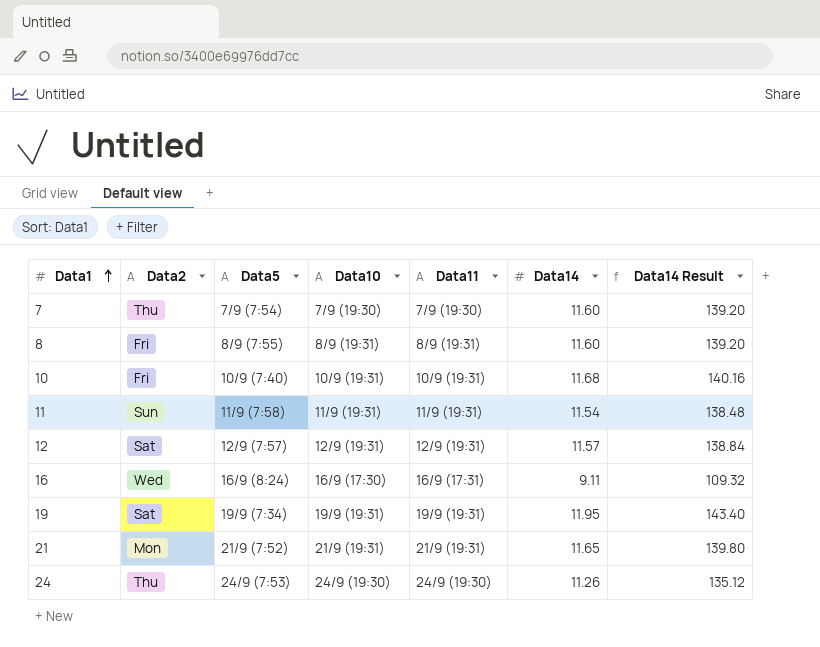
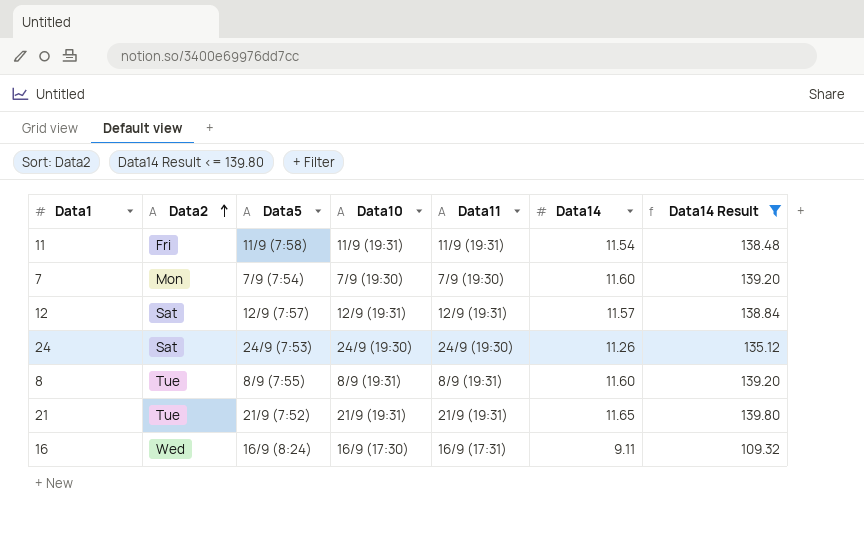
filter: none -> Data14 Result <= 139.80
row order: Data1 ascending -> Data2 ascending
11 | Data2: Sun -> Fri
7 | Data2: Thu -> Mon
24 | Data2: Thu -> Sat
8 | Data2: Fri -> Tue
21 | Data2: Mon -> Tue

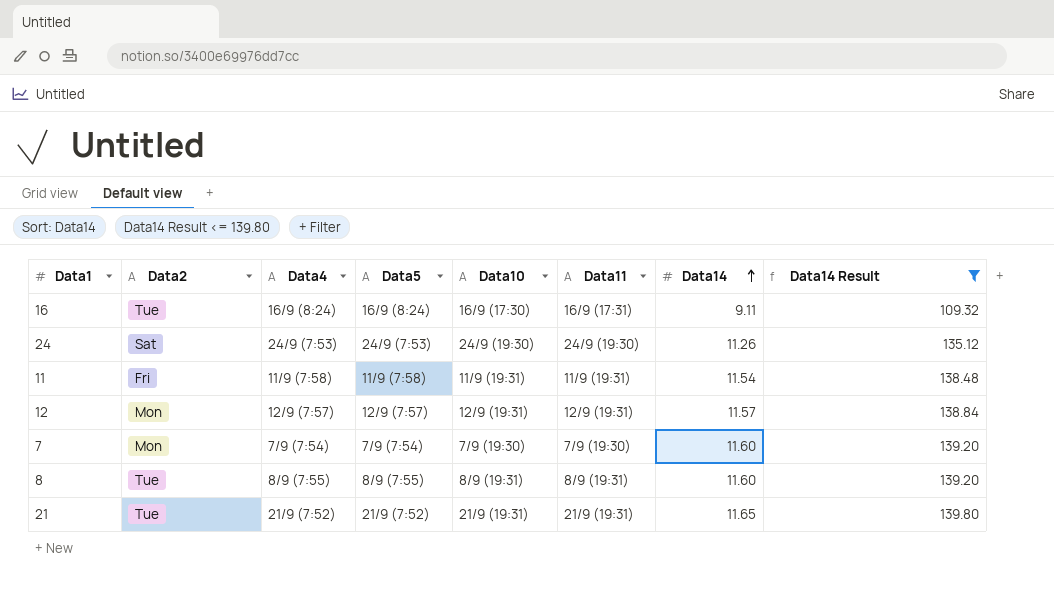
row order: Data2 ascending -> Data14 ascending
column Data4 | position: none -> 3
16 | Data2: Wed -> Tue
12 | Data2: Sat -> Mon

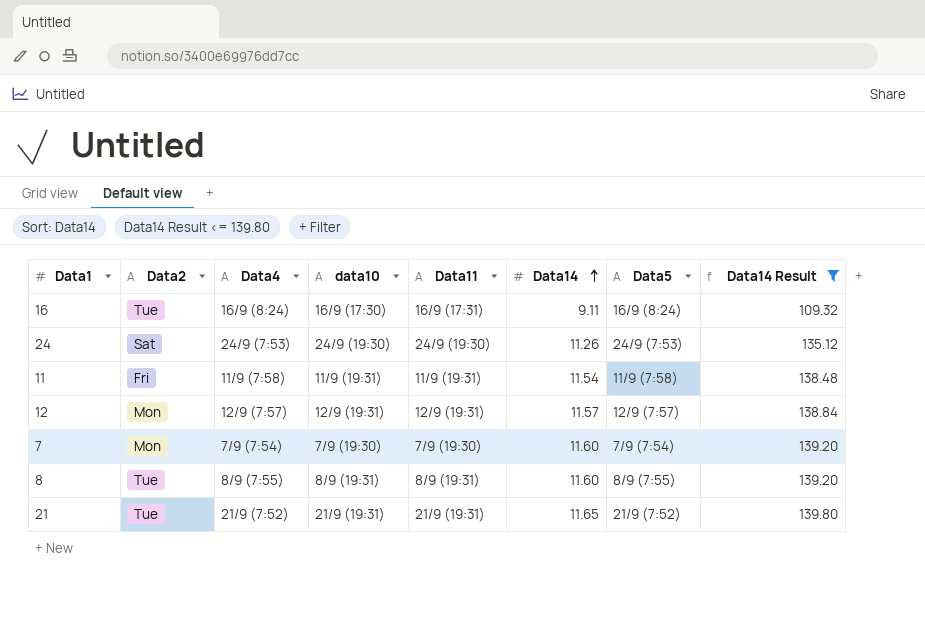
column name: Data10 -> data10
column Data5 | position: 4 -> 7

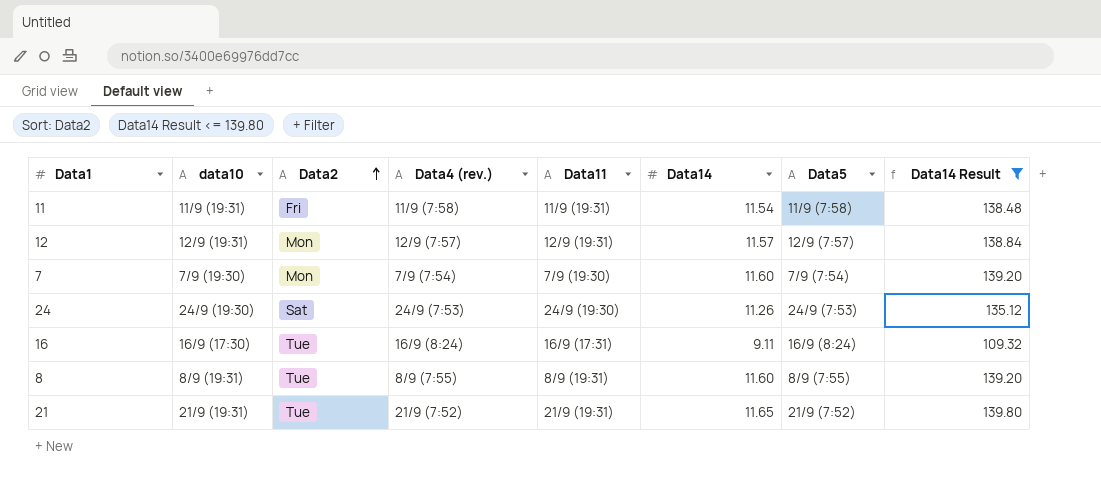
row order: Data14 ascending -> Data2 ascending
column data10 | position: 4 -> 2
column name: Data4 -> Data4 (rev.)

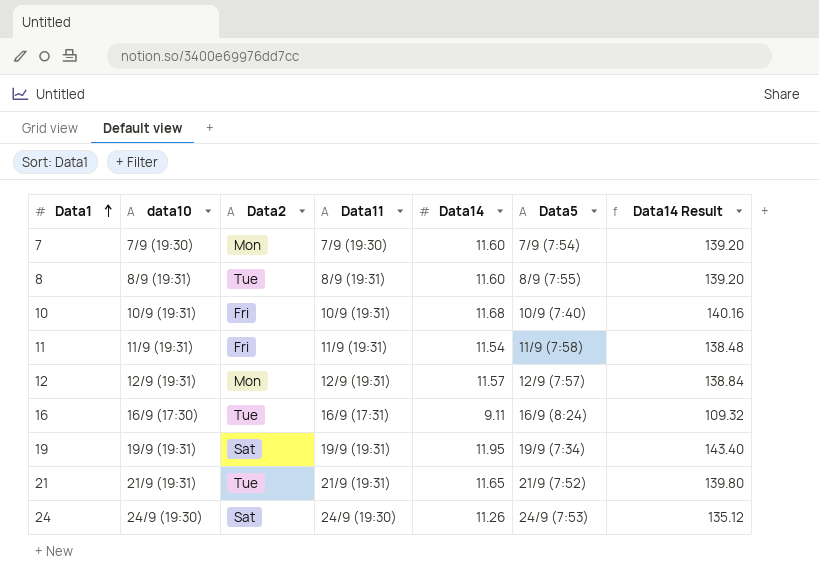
filter: Data14 Result <= 139.80 -> none
row order: Data2 ascending -> Data1 ascending
column Data4 (rev.) | position: 4 -> none

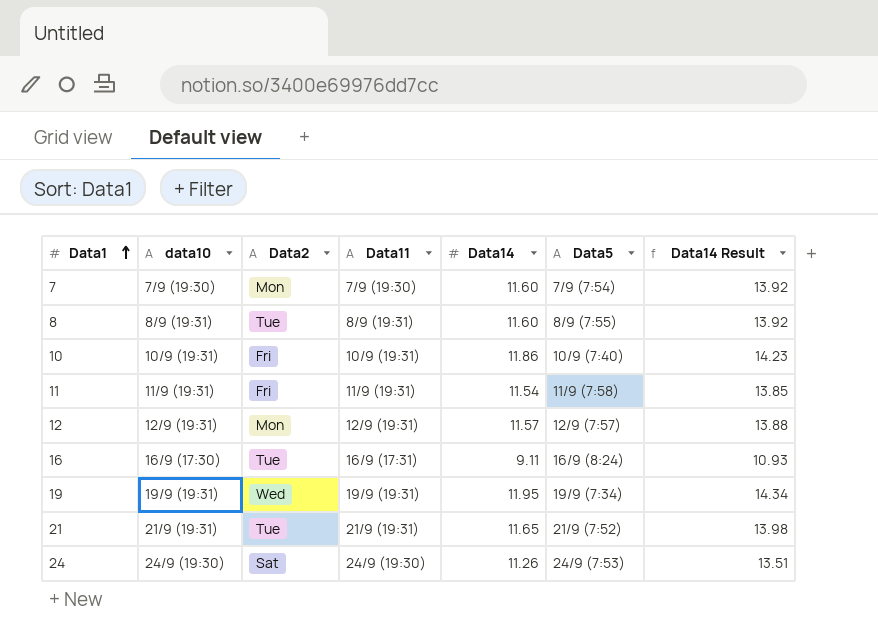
column Data14 Result | formula: [Data14] * 12 -> [Data14] * 1.2
10 | Data14: 11.68 -> 11.86
19 | Data2: Sat -> Wed

